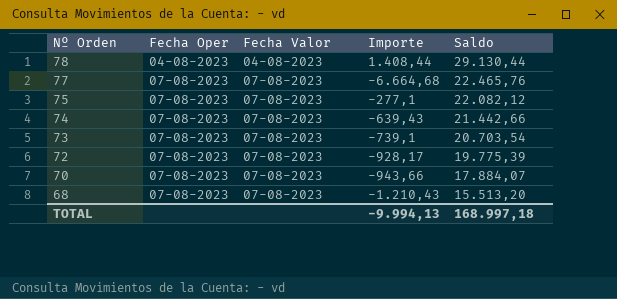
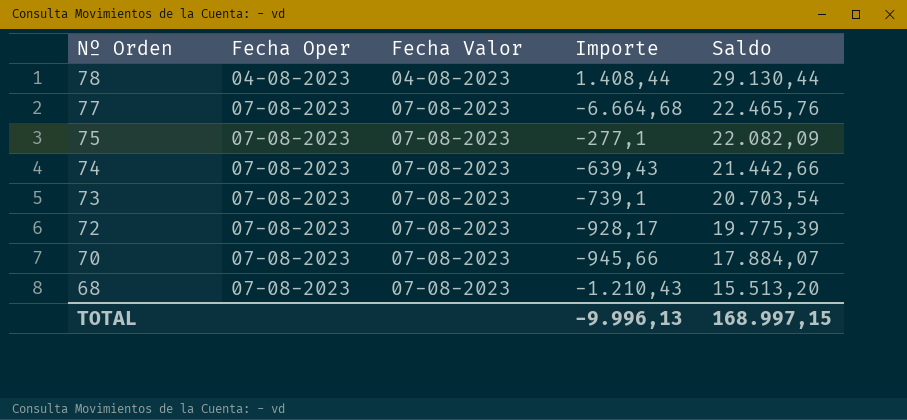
75 | Saldo: 22.082,12 -> 22.082,09
70 | Importe: -943,66 -> -945,66
TOTAL | Importe: -9.994,13 -> -9.996,13
TOTAL | Saldo: 168.997,18 -> 168.997,15

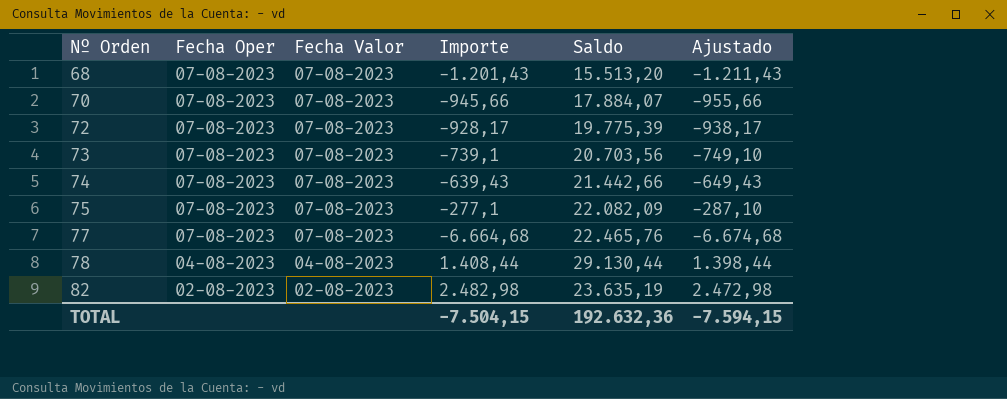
row order: Nº Orden descending -> Nº Orden ascending
column Ajustado | formula: none -> [Importe] - 10
68 | Importe: -1.210,43 -> -1.201,43
73 | Saldo: 20.703,54 -> 20.703,56
row 82: none -> 02-08-2023 | 02-08-2023 | 2.482,98 | 23.635,19 | 2.472,98
TOTAL | Importe: -9.996,13 -> -7.504,15
TOTAL | Saldo: 168.997,15 -> 192.632,36

